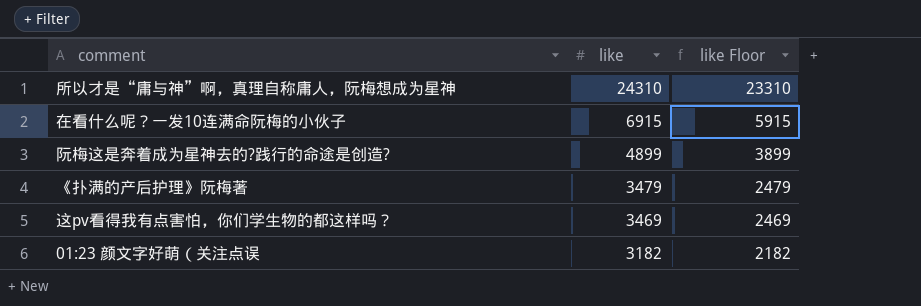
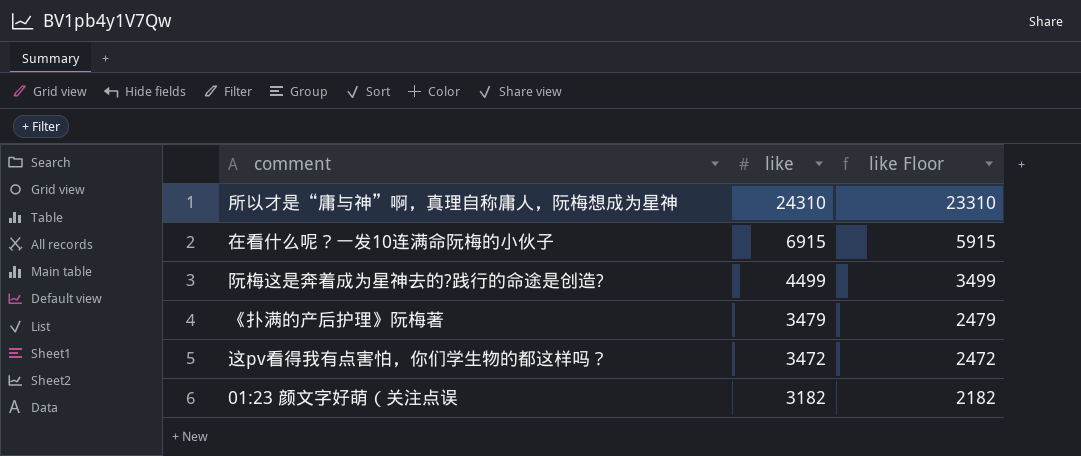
阮梅这是奔着成为星神去的?践行的命途是创造? | like: 4899 -> 4499
阮梅这是奔着成为星神去的?践行的命途是创造? | like Floor: 3899 -> 3499
这pv看得我有点害怕，你们学生物的都这样吗？ | like: 3469 -> 3472
这pv看得我有点害怕，你们学生物的都这样吗？ | like Floor: 2469 -> 2472

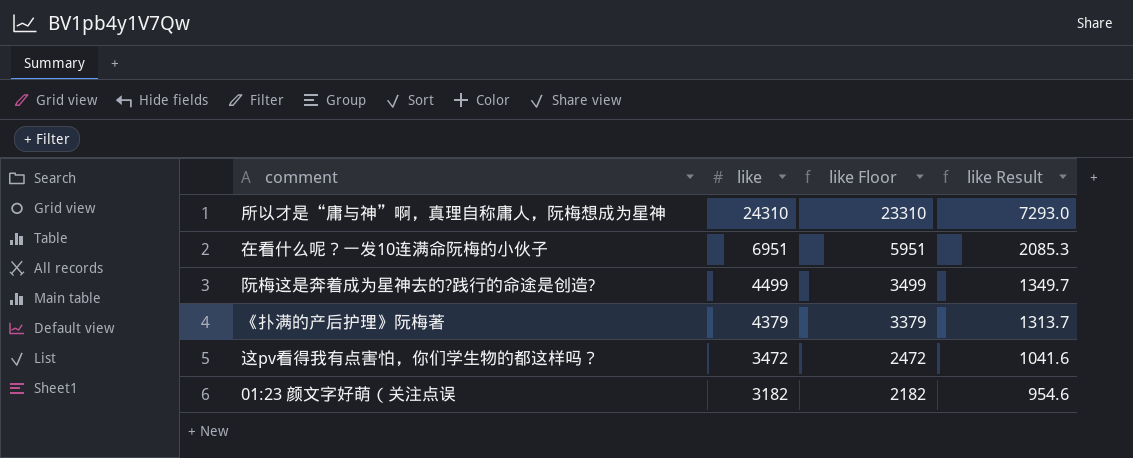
column like Result | formula: none -> [like] * 0.3
在看什么呢？一发10连满命阮梅的小伙子 | like: 6915 -> 6951
在看什么呢？一发10连满命阮梅的小伙子 | like Floor: 5915 -> 5951
《扑满的产后护理》阮梅著 | like: 3479 -> 4379
《扑满的产后护理》阮梅著 | like Floor: 2479 -> 3379

